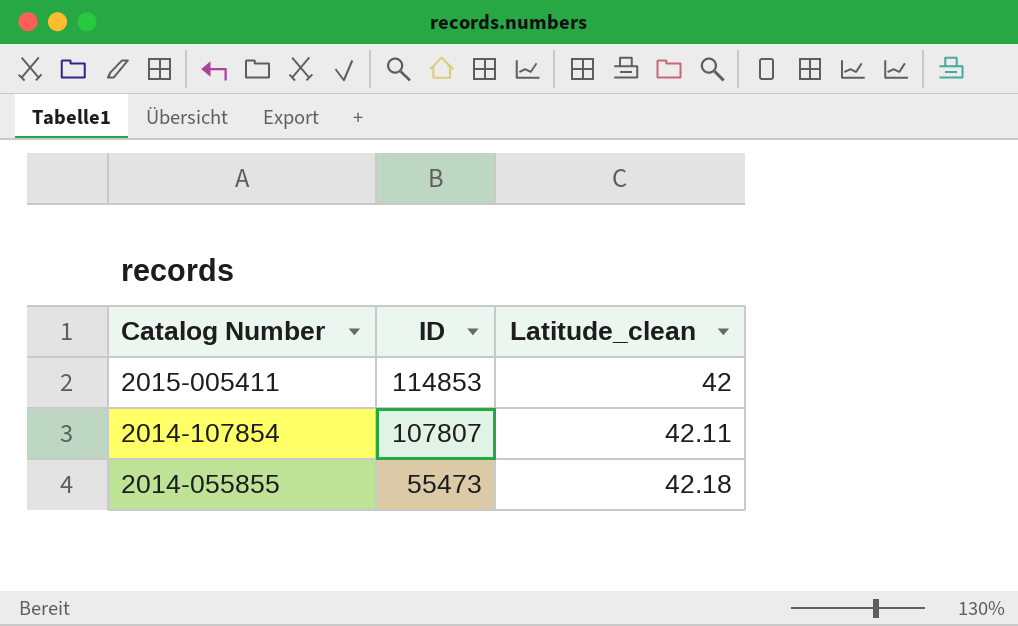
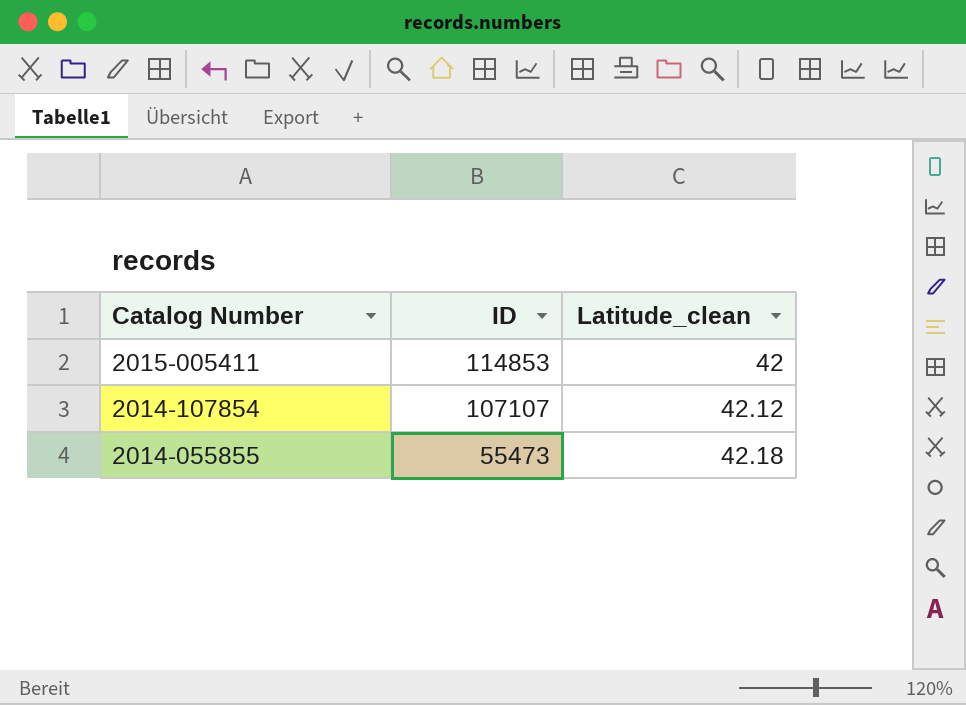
2014-107854 | ID: 107807 -> 107107
2014-107854 | Latitude_clean: 42.11 -> 42.12

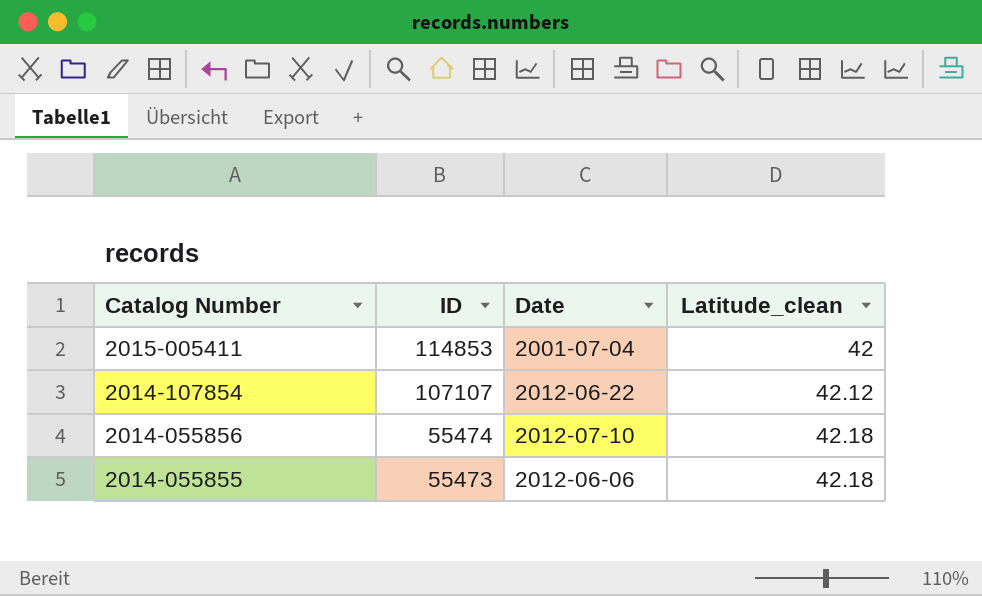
column Date | position: none -> 3
row 2014-055856: none -> 55474 | 2012-07-10 | 42.18

